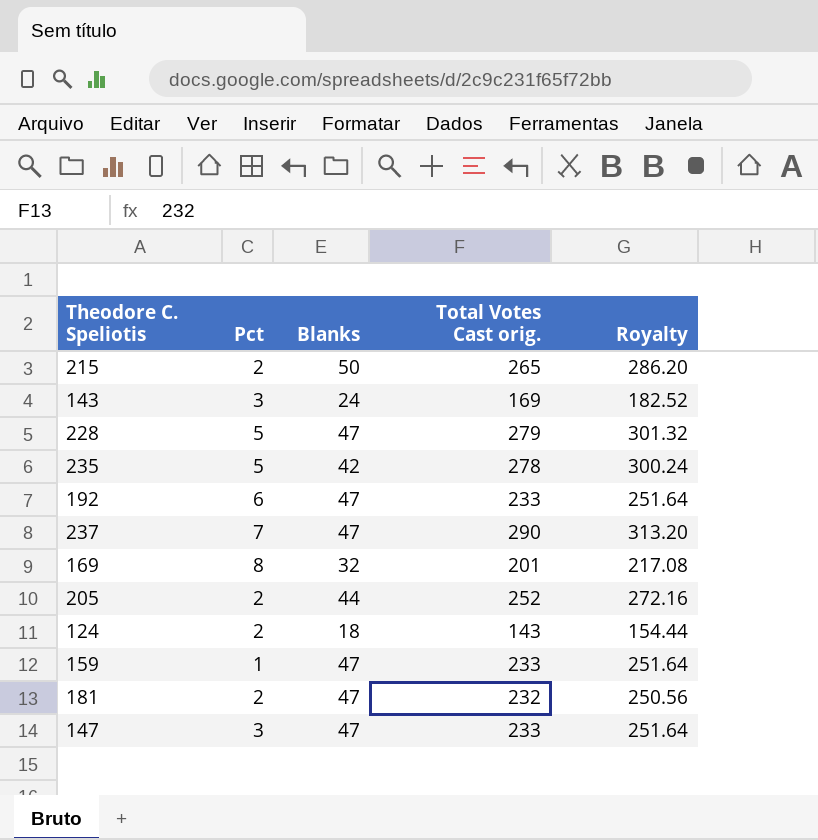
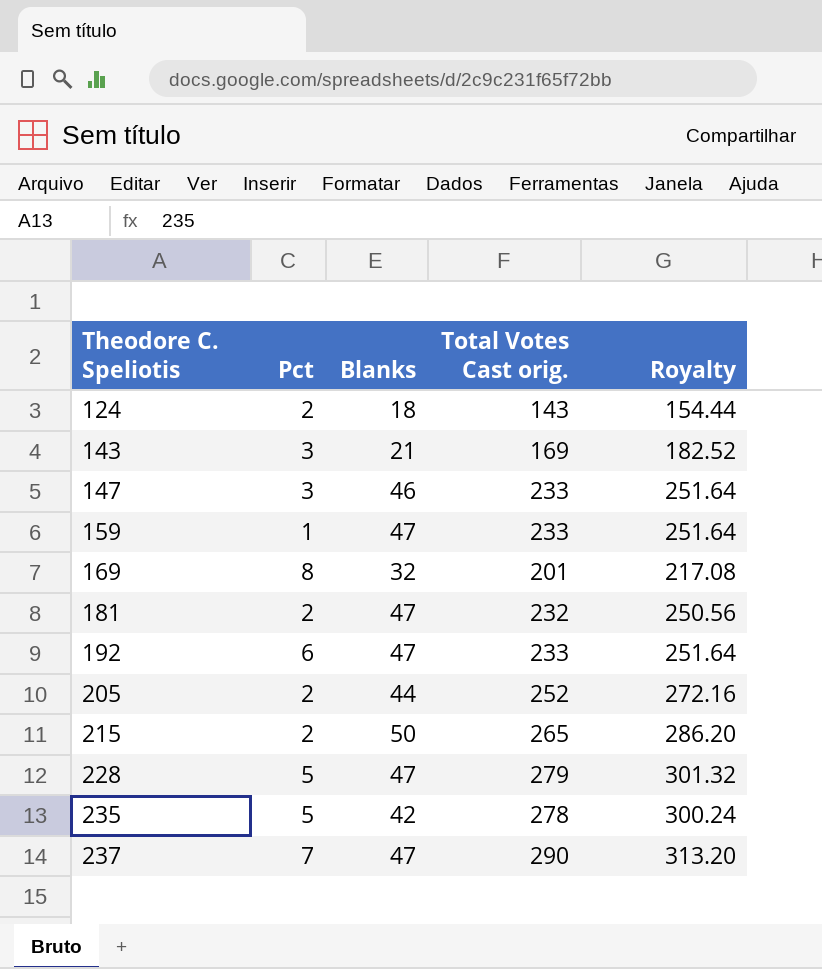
row order: none -> Theodore C. Speliotis ascending
143 | Blanks: 24 -> 21
147 | Blanks: 47 -> 46

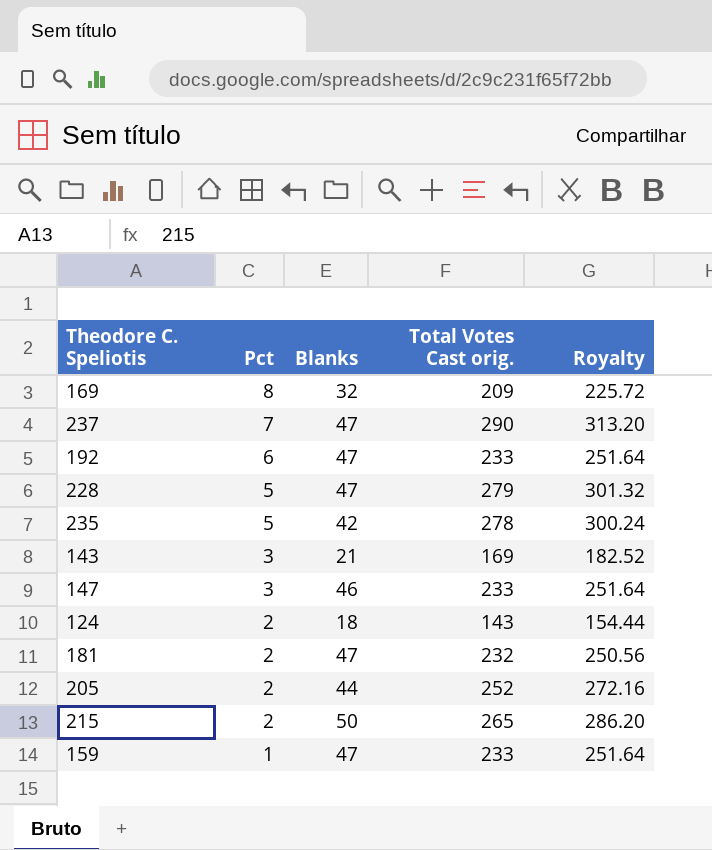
row order: Theodore C. Speliotis ascending -> Pct descending
169 | Total Votes Cast orig.: 201 -> 209
169 | Royalty: 217.08 -> 225.72

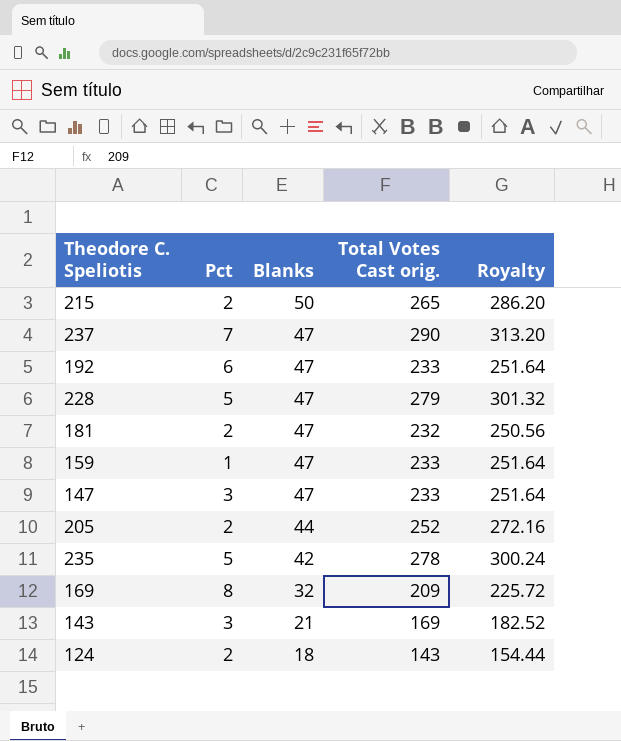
row order: Pct descending -> Blanks descending
147 | Blanks: 46 -> 47

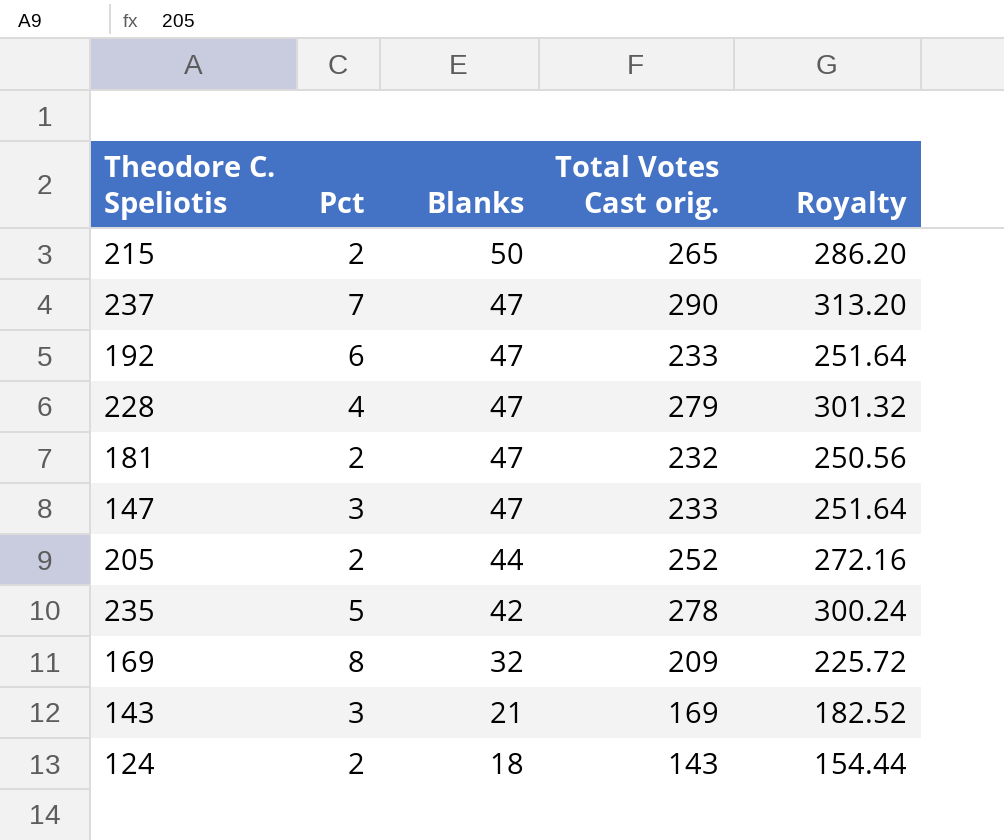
row 159: 1 | 47 | 233 | 251.64 -> none
228 | Pct: 5 -> 4

